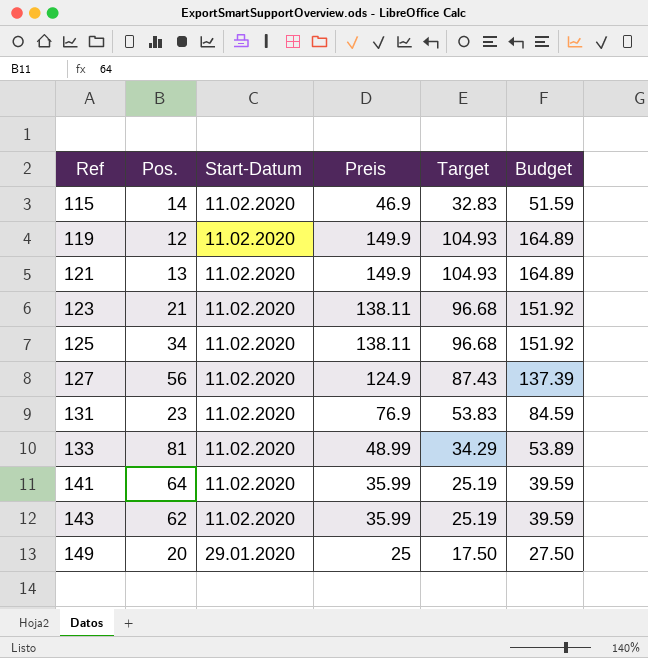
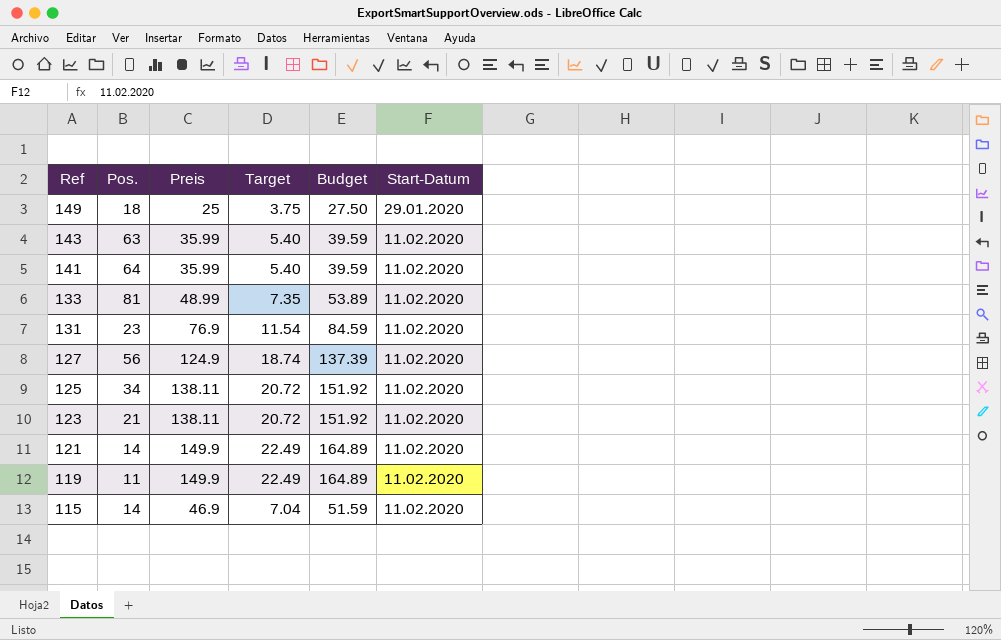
row order: Ref ascending -> Ref descending
column Target | formula: [Preis] * 0.7 -> [Preis] * 0.15
column Start-Datum | position: 3 -> 6
149 | Pos.: 20 -> 18
143 | Pos.: 62 -> 63
121 | Pos.: 13 -> 14
119 | Pos.: 12 -> 11

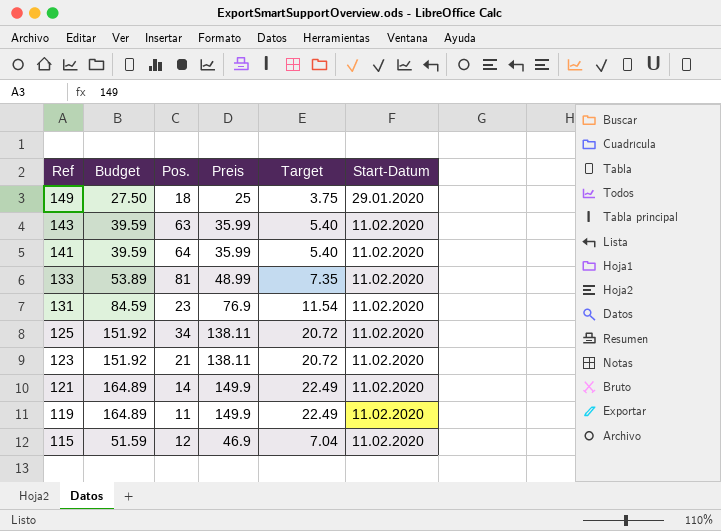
column Budget | position: 5 -> 2
row 127: 56 | 124.9 | 18.74 | 137.39 | 11.02.2020 -> none
115 | Pos.: 14 -> 12

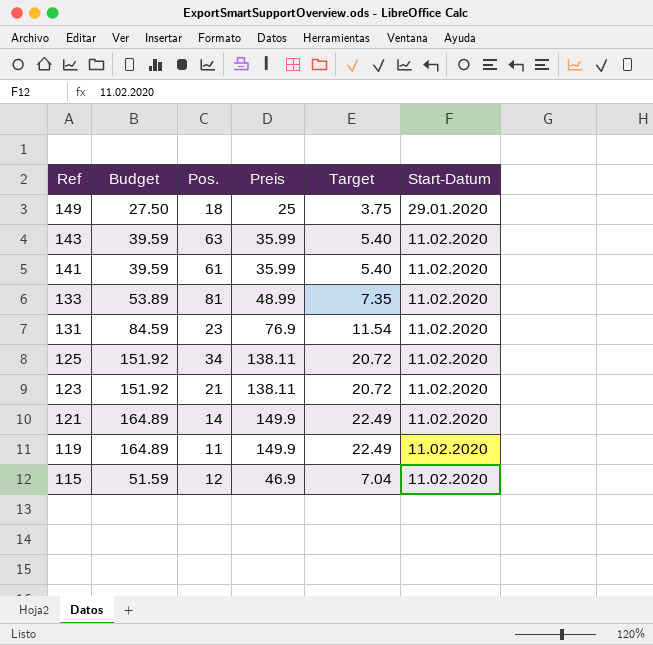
141 | Pos.: 64 -> 61

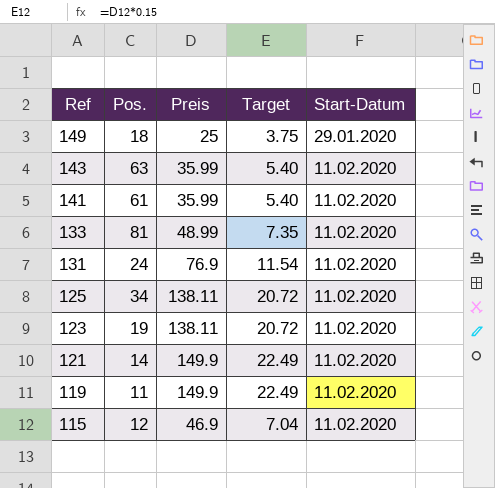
column Budget | formula: [Preis] * 1.1 -> none
131 | Pos.: 23 -> 24
123 | Pos.: 21 -> 19

